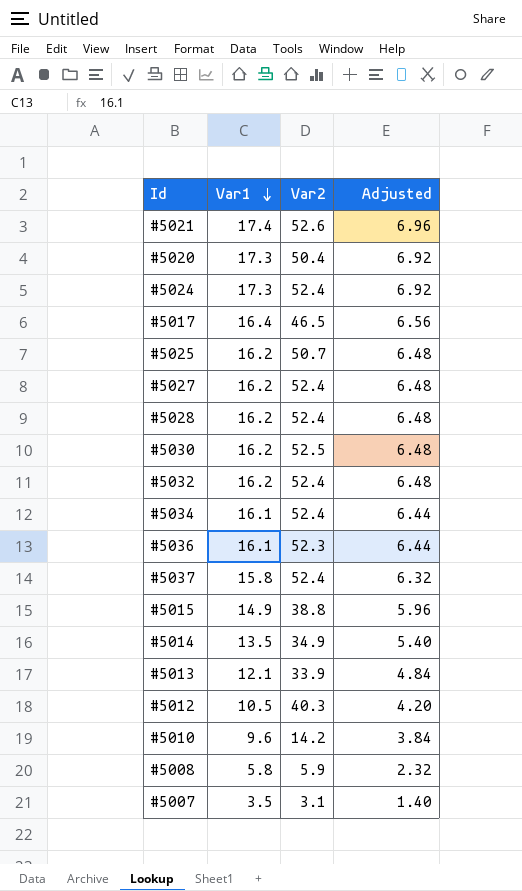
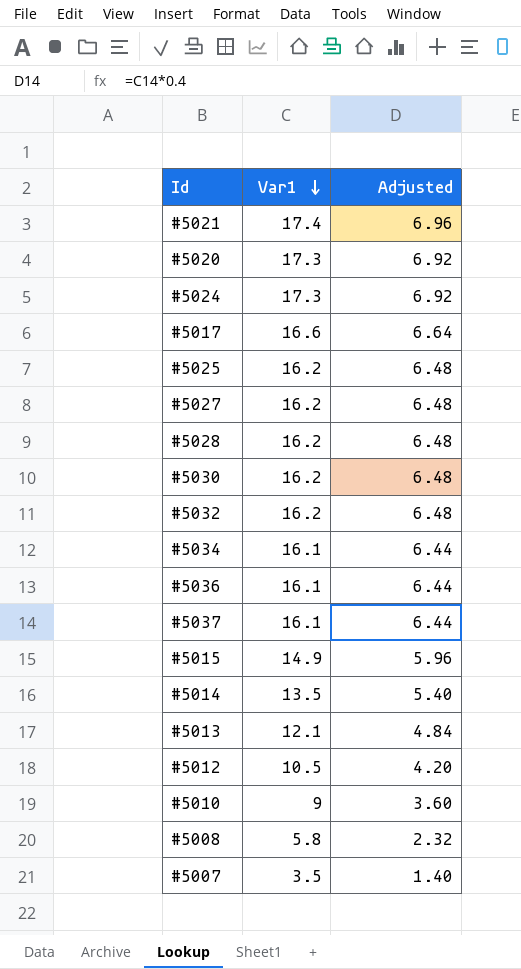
column Var2 | position: 3 -> none
#5017 | Var1: 16.4 -> 16.6
#5017 | Adjusted: 6.56 -> 6.64
#5037 | Var1: 15.8 -> 16.1
#5037 | Adjusted: 6.32 -> 6.44
#5010 | Var1: 9.6 -> 9
#5010 | Adjusted: 3.84 -> 3.60

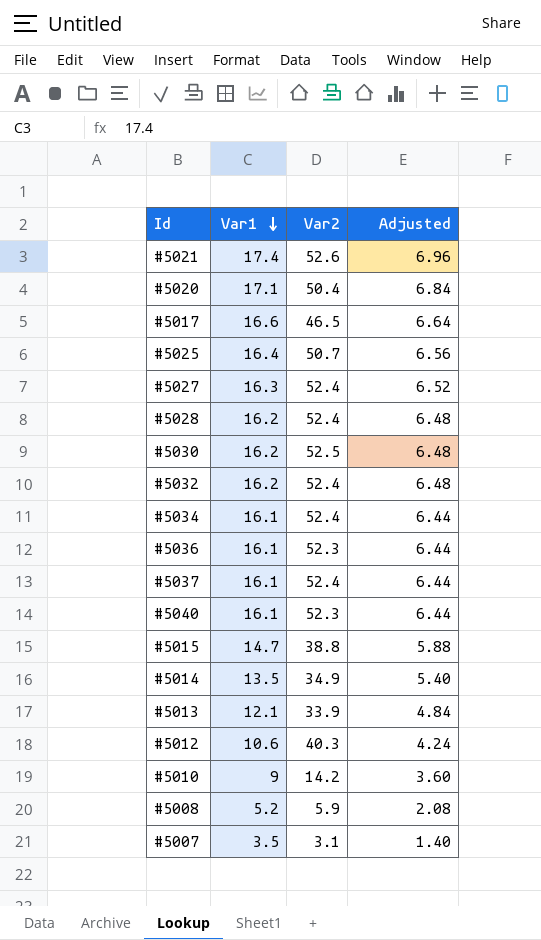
column Var2 | position: none -> 3
row #5024: 17.3 | 6.92 -> none
#5020 | Var1: 17.3 -> 17.1
#5020 | Adjusted: 6.92 -> 6.84
#5025 | Var1: 16.2 -> 16.4
#5025 | Adjusted: 6.48 -> 6.56
#5027 | Var1: 16.2 -> 16.3
#5027 | Adjusted: 6.48 -> 6.52
row #5040: none -> 16.1 | 52.3 | 6.44
#5015 | Var1: 14.9 -> 14.7
#5015 | Adjusted: 5.96 -> 5.88
#5012 | Var1: 10.5 -> 10.6
#5012 | Adjusted: 4.20 -> 4.24
#5008 | Var1: 5.8 -> 5.2
#5008 | Adjusted: 2.32 -> 2.08

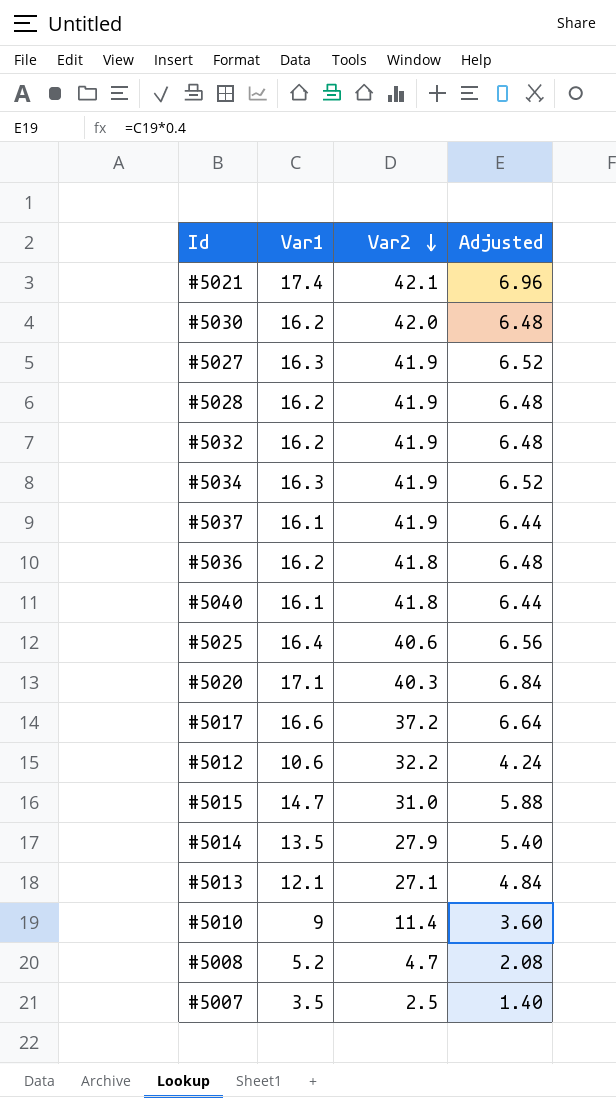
row order: Var1 descending -> Var2 descending
#5021 | Var2: 52.6 -> 42.1
#5030 | Var2: 52.5 -> 42.0
#5027 | Var2: 52.4 -> 41.9
#5028 | Var2: 52.4 -> 41.9
#5032 | Var2: 52.4 -> 41.9
#5034 | Var1: 16.1 -> 16.3
#5034 | Var2: 52.4 -> 41.9
#5034 | Adjusted: 6.44 -> 6.52
#5037 | Var2: 52.4 -> 41.9
#5036 | Var1: 16.1 -> 16.2
#5036 | Var2: 52.3 -> 41.8
#5036 | Adjusted: 6.44 -> 6.48
#5040 | Var2: 52.3 -> 41.8
#5025 | Var2: 50.7 -> 40.6
#5020 | Var2: 50.4 -> 40.3
#5017 | Var2: 46.5 -> 37.2
#5012 | Var2: 40.3 -> 32.2
#5015 | Var2: 38.8 -> 31.0
#5014 | Var2: 34.9 -> 27.9
#5013 | Var2: 33.9 -> 27.1
#5010 | Var2: 14.2 -> 11.4
#5008 | Var2: 5.9 -> 4.7
#5007 | Var2: 3.1 -> 2.5

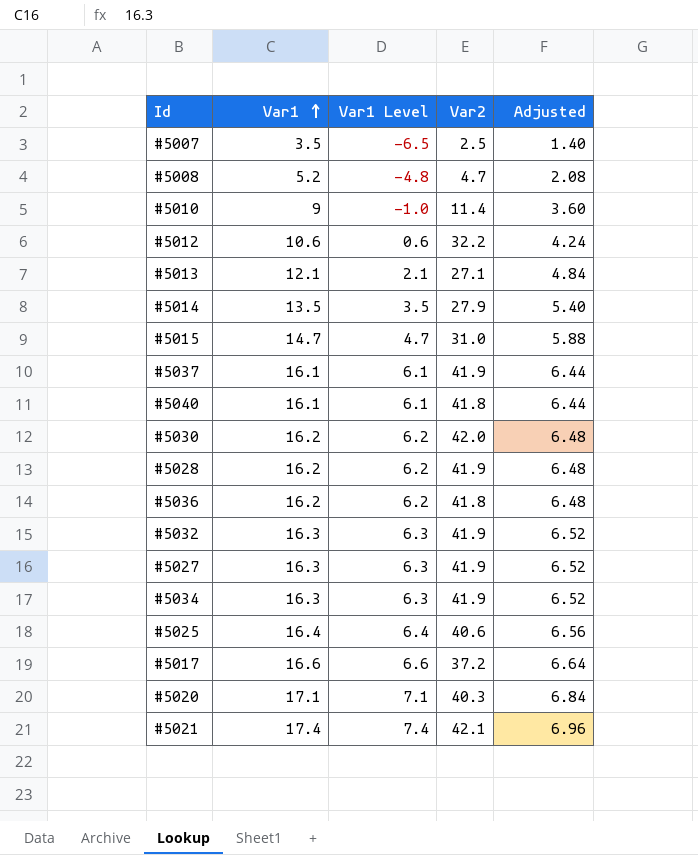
row order: Var2 descending -> Var1 ascending
column Var1 Level | formula: none -> [Var1] - 10
#5032 | Var1: 16.2 -> 16.3
#5032 | Adjusted: 6.48 -> 6.52

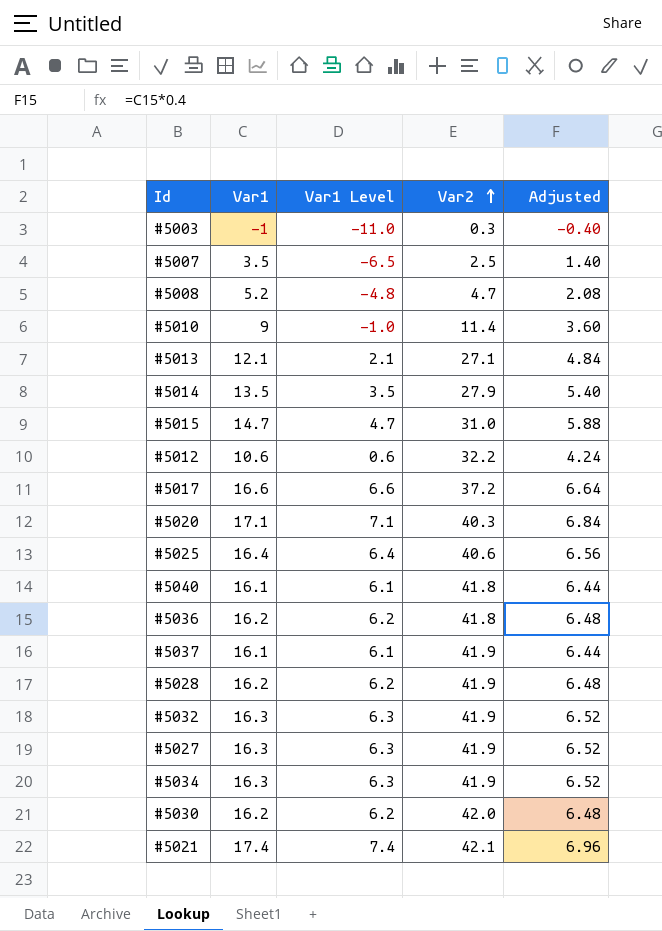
row order: Var1 ascending -> Var2 ascending
row #5003: none -> -1 | -11.0 | 0.3 | -0.40

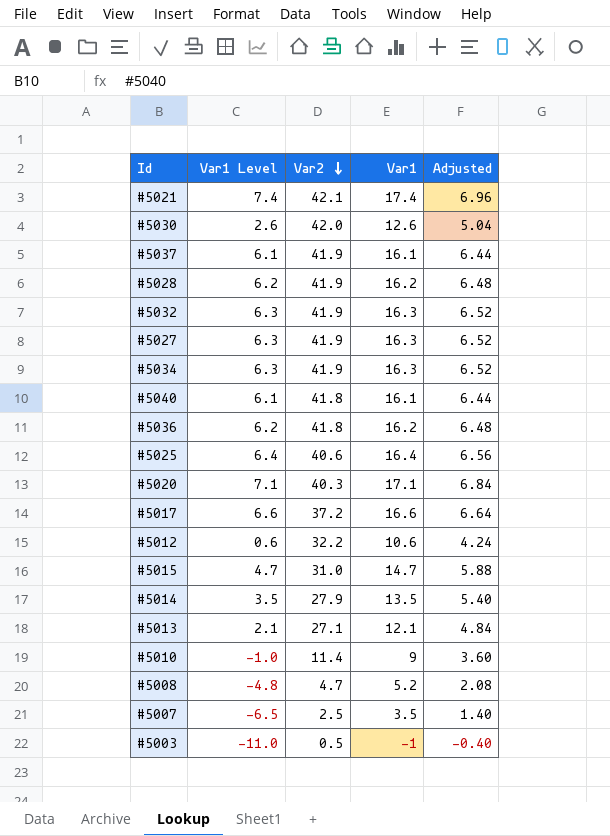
row order: Var2 ascending -> Var2 descending
column Var1 | position: 2 -> 4
#5030 | Var1 Level: 6.2 -> 2.6
#5030 | Var1: 16.2 -> 12.6
#5030 | Adjusted: 6.48 -> 5.04
#5003 | Var2: 0.3 -> 0.5

